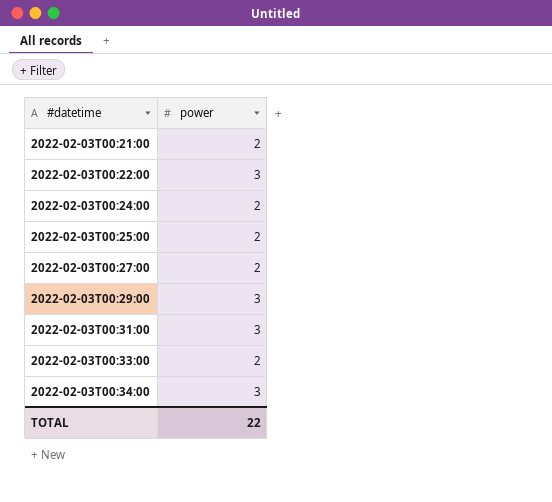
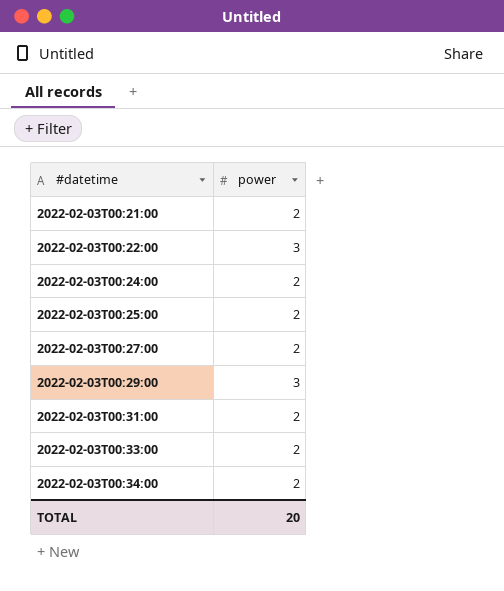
2022-02-03T00:31:00 | power: 3 -> 2
2022-02-03T00:34:00 | power: 3 -> 2
TOTAL | power: 22 -> 20

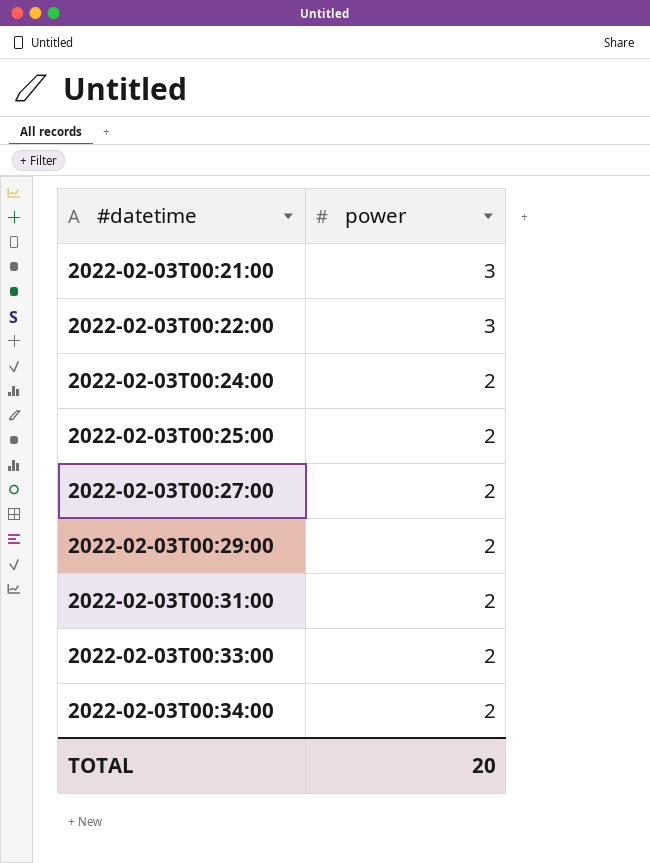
2022-02-03T00:21:00 | power: 2 -> 3
2022-02-03T00:29:00 | power: 3 -> 2

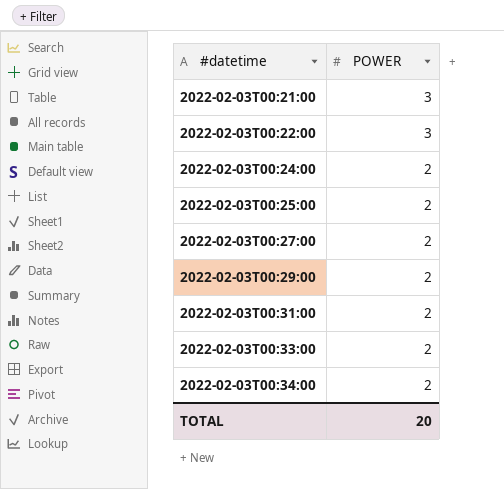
column name: power -> POWER

